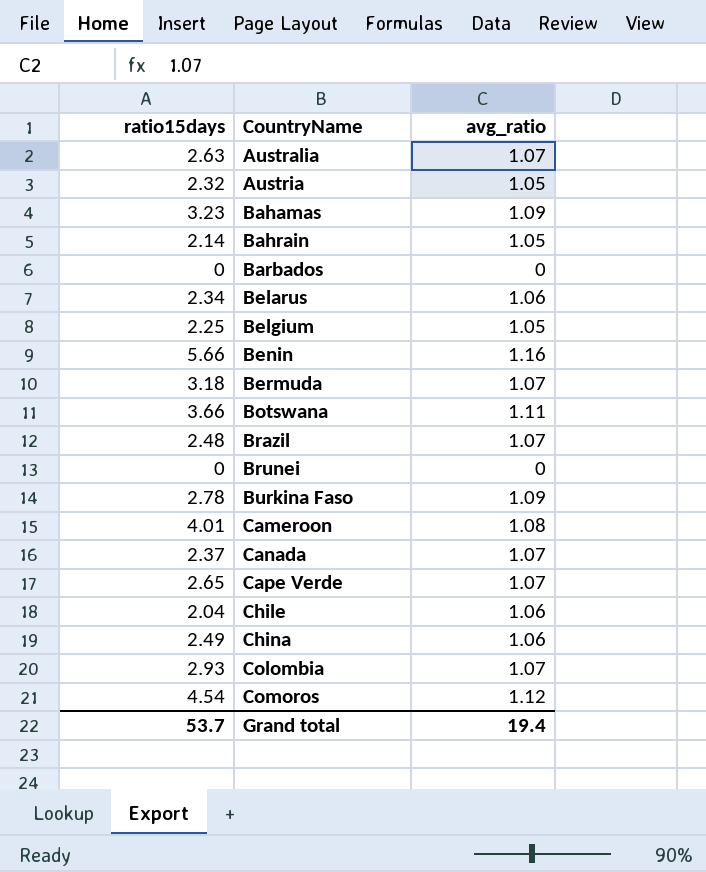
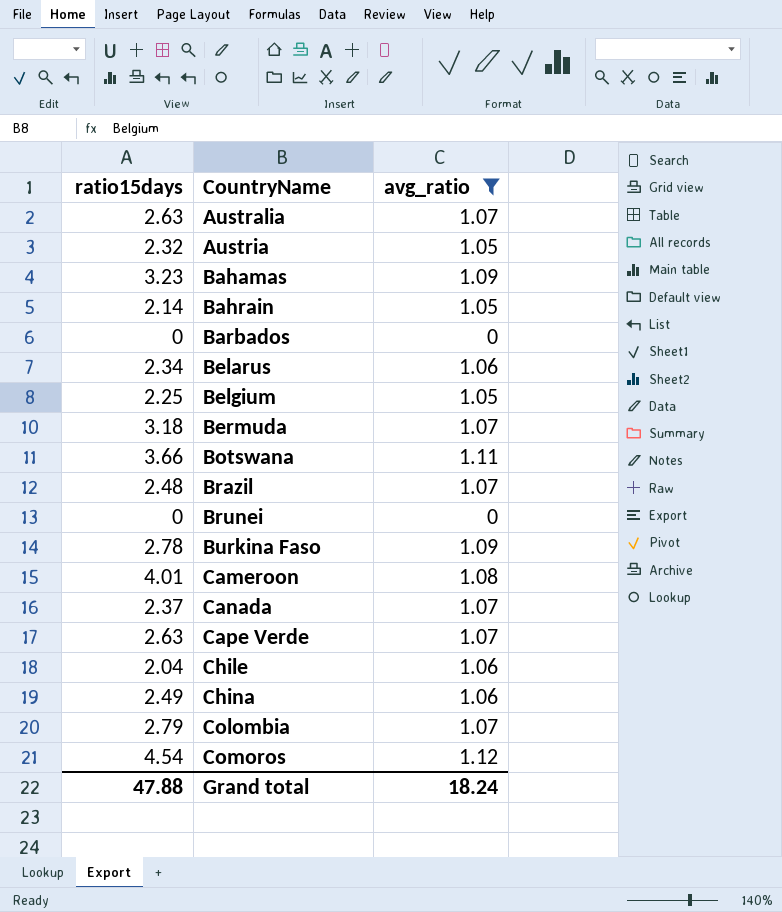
filter: none -> avg_ratio != 1.16
Cape Verde | ratio15days: 2.65 -> 2.63
Colombia | ratio15days: 2.93 -> 2.79
Grand total | ratio15days: 53.7 -> 47.88
Grand total | avg_ratio: 19.4 -> 18.24

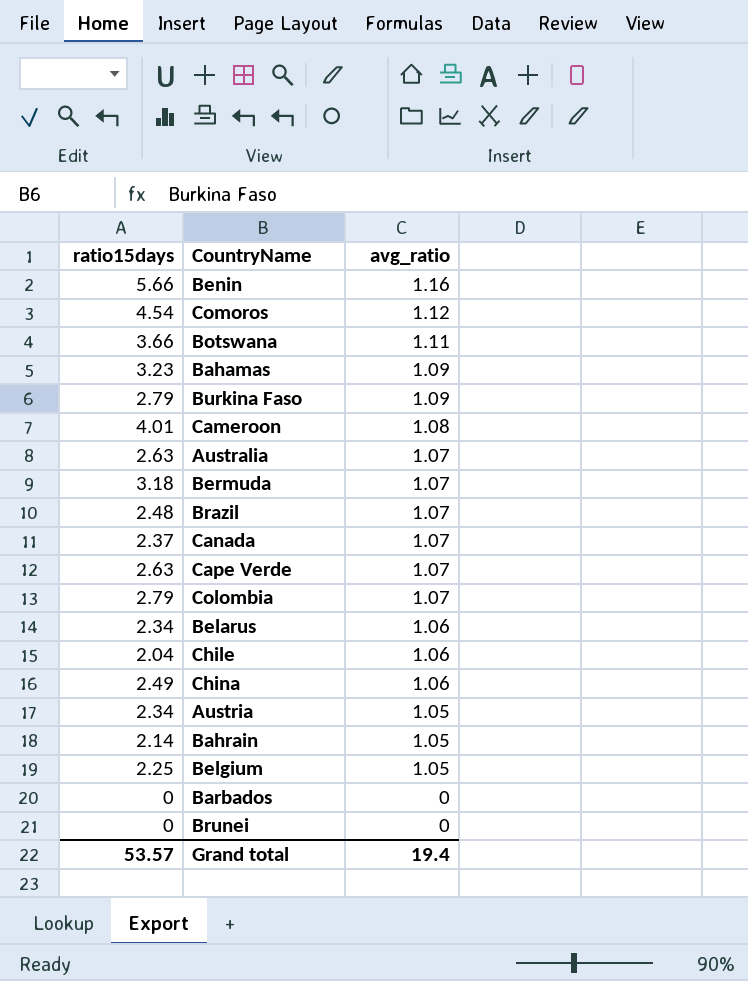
filter: avg_ratio != 1.16 -> none
row order: CountryName ascending -> avg_ratio descending
Burkina Faso | ratio15days: 2.78 -> 2.79
Austria | ratio15days: 2.32 -> 2.34
Grand total | ratio15days: 47.88 -> 53.57
Grand total | avg_ratio: 18.24 -> 19.4

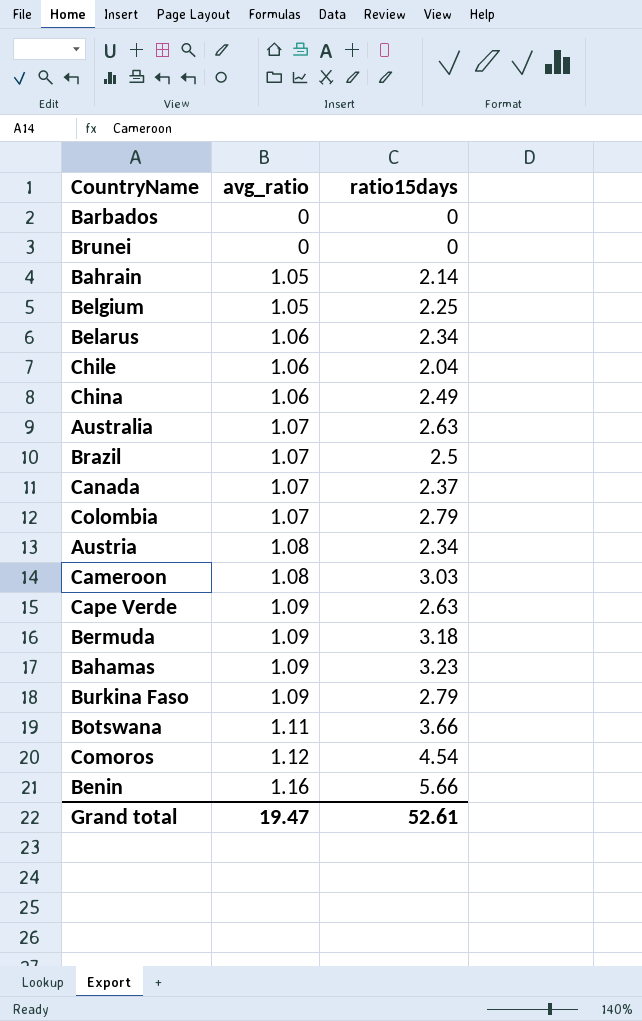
row order: avg_ratio descending -> avg_ratio ascending
column ratio15days | position: 1 -> 3
Brazil | ratio15days: 2.48 -> 2.5
Austria | avg_ratio: 1.05 -> 1.08
Cameroon | ratio15days: 4.01 -> 3.03
Cape Verde | avg_ratio: 1.07 -> 1.09
Bermuda | avg_ratio: 1.07 -> 1.09
Grand total | avg_ratio: 19.4 -> 19.47
Grand total | ratio15days: 53.57 -> 52.61

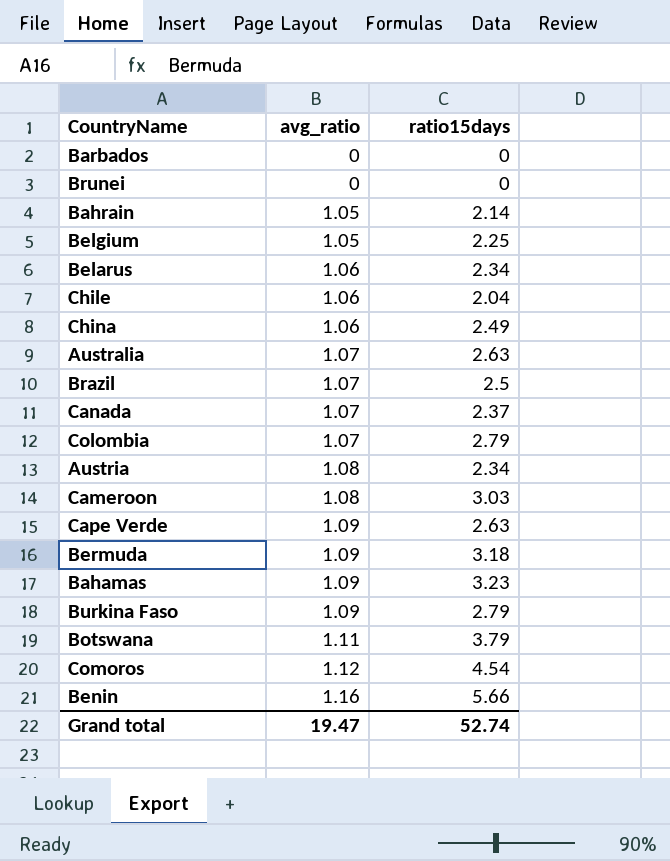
Botswana | ratio15days: 3.66 -> 3.79
Grand total | ratio15days: 52.61 -> 52.74

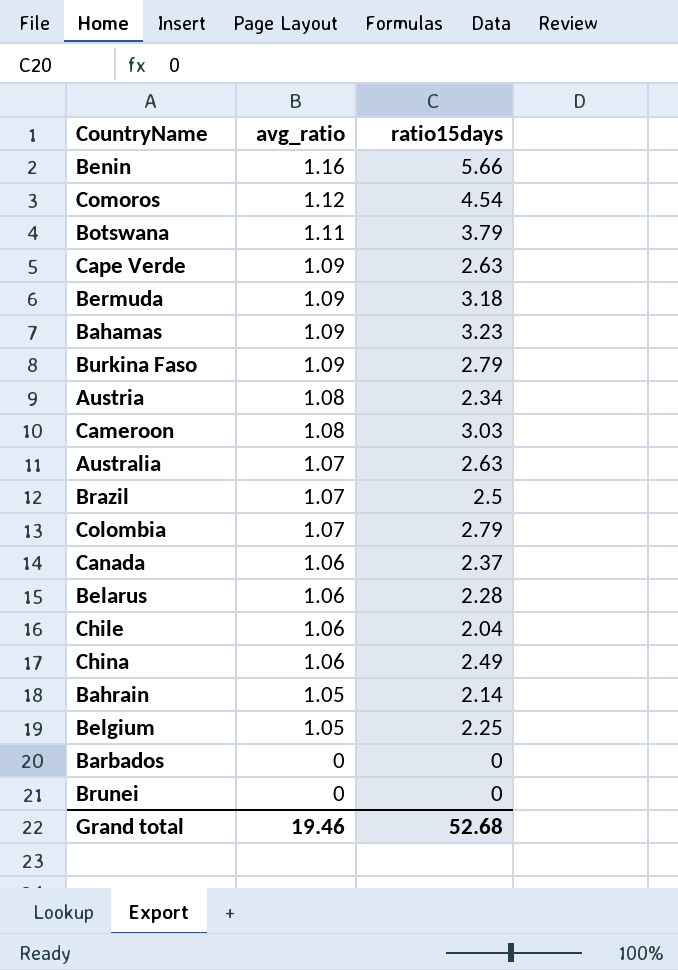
row order: avg_ratio ascending -> avg_ratio descending
Canada | avg_ratio: 1.07 -> 1.06
Belarus | ratio15days: 2.34 -> 2.28
Grand total | avg_ratio: 19.47 -> 19.46
Grand total | ratio15days: 52.74 -> 52.68

